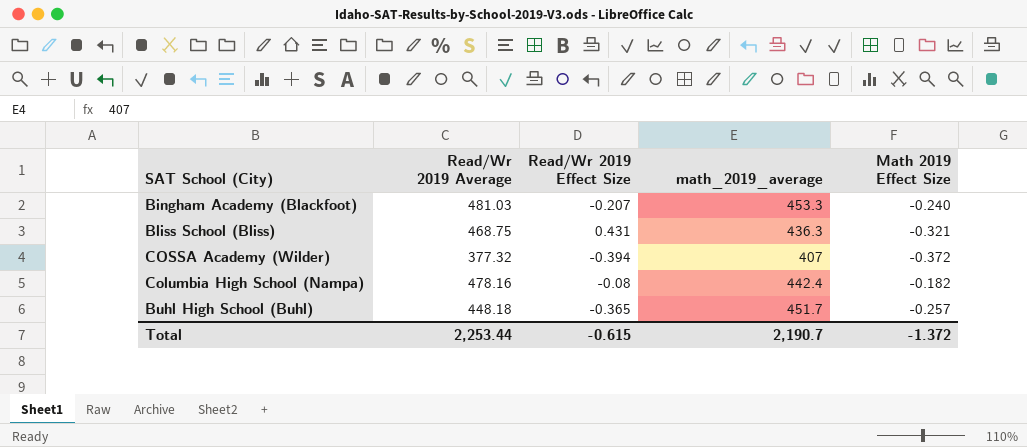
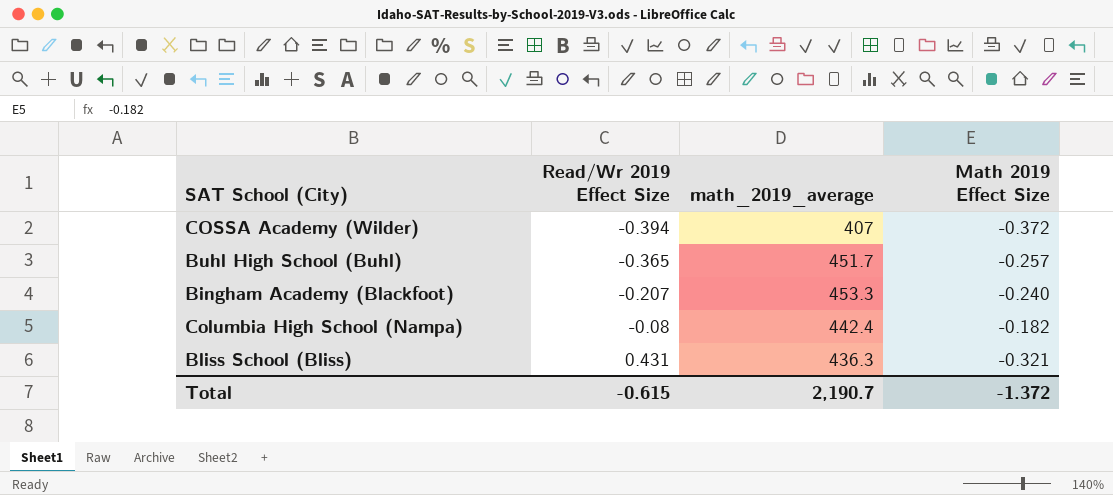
row order: none -> Read/Wr 2019 Effect Size ascending
column Read/Wr 2019 Average | position: 2 -> none

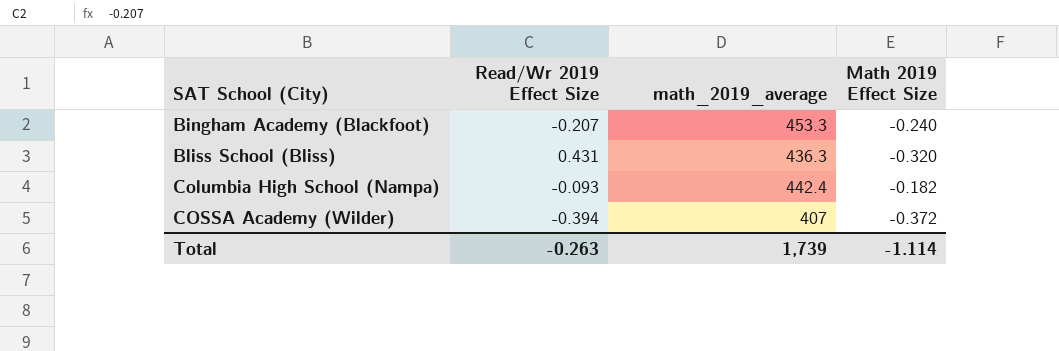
row order: Read/Wr 2019 Effect Size ascending -> SAT School (City) ascending
row Buhl High School (Buhl): -0.365 | 451.7 | -0.257 -> none
Bliss School (Bliss) | Math 2019 Effect Size: -0.321 -> -0.320
Columbia High School (Nampa) | Read/Wr 2019 Effect Size: -0.08 -> -0.093
Total | Read/Wr 2019 Effect Size: -0.615 -> -0.263
Total | math_2019_average: 2,190.7 -> 1,739
Total | Math 2019 Effect Size: -1.372 -> -1.114

